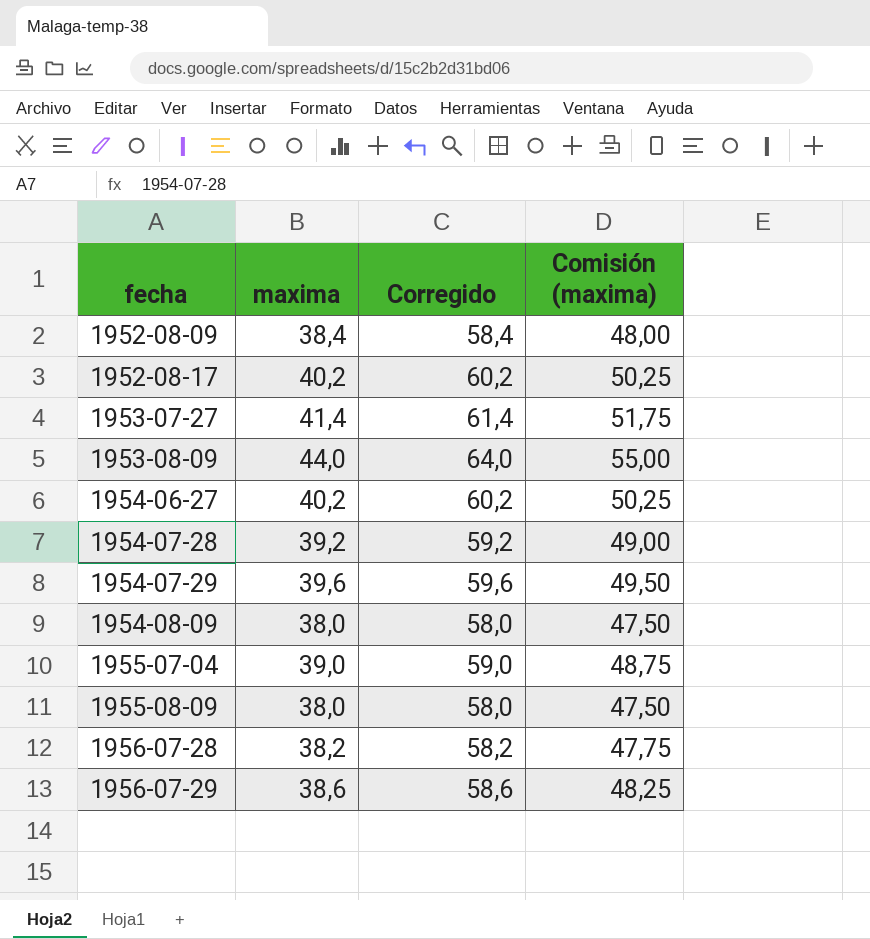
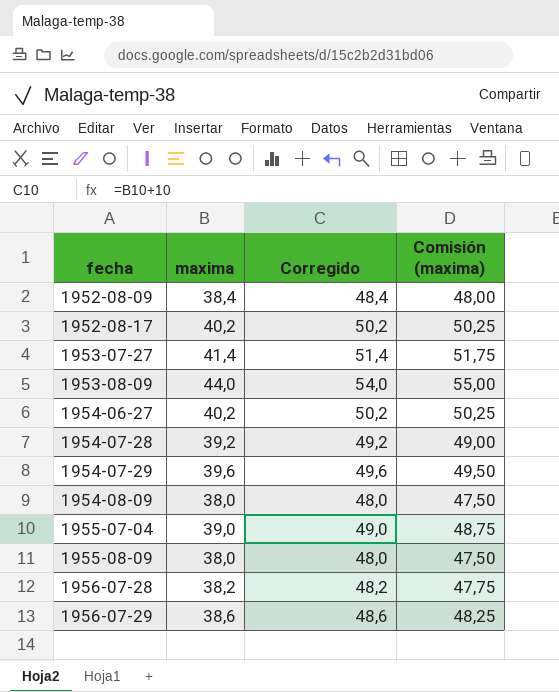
column Corregido | formula: [maxima] + 20 -> [maxima] + 10

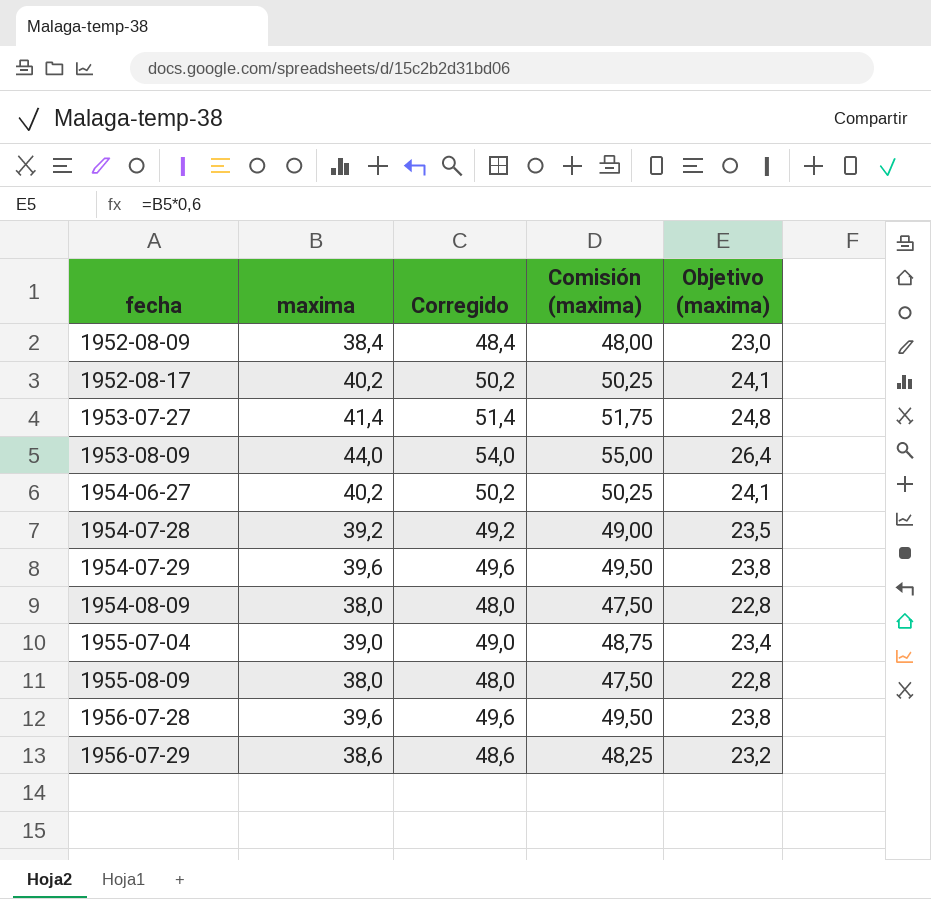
column Objetivo (maxima) | formula: none -> [maxima] * 0,6
1956-07-28 | maxima: 38,2 -> 39,6
1956-07-28 | Corregido: 48,2 -> 49,6
1956-07-28 | Comisión (maxima): 47,75 -> 49,50

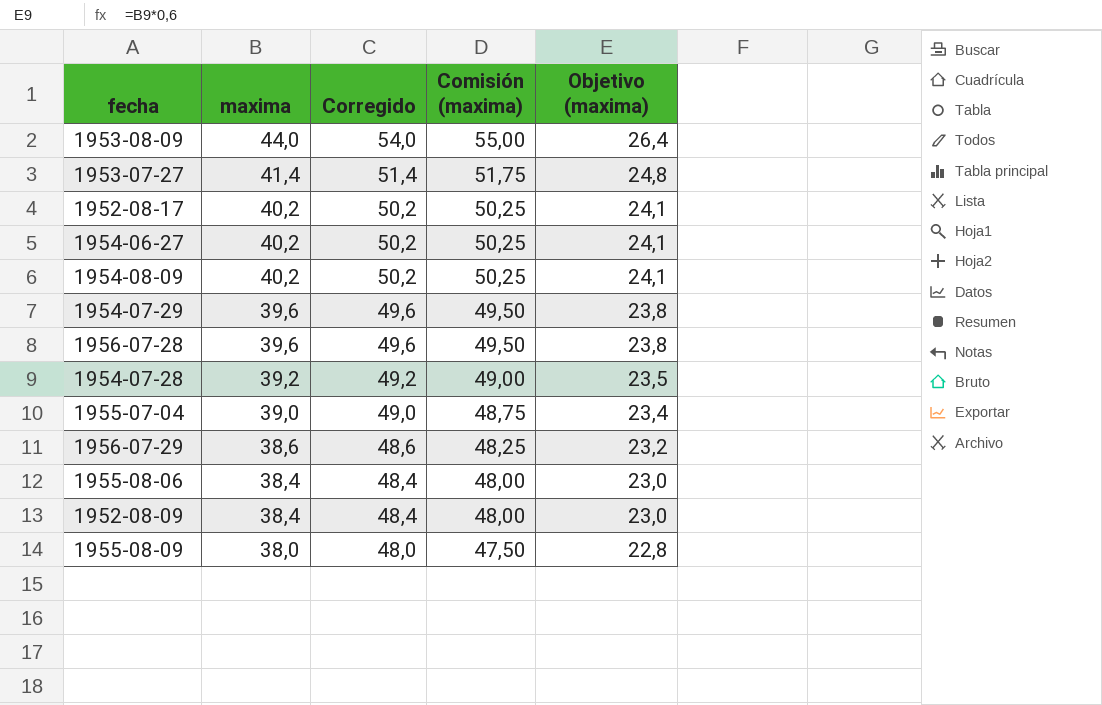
row order: fecha ascending -> maxima descending
1954-08-09 | maxima: 38,0 -> 40,2
1954-08-09 | Corregido: 48,0 -> 50,2
1954-08-09 | Comisión (maxima): 47,50 -> 50,25
1954-08-09 | Objetivo (maxima): 22,8 -> 24,1
row 1955-08-06: none -> 38,4 | 48,4 | 48,00 | 23,0

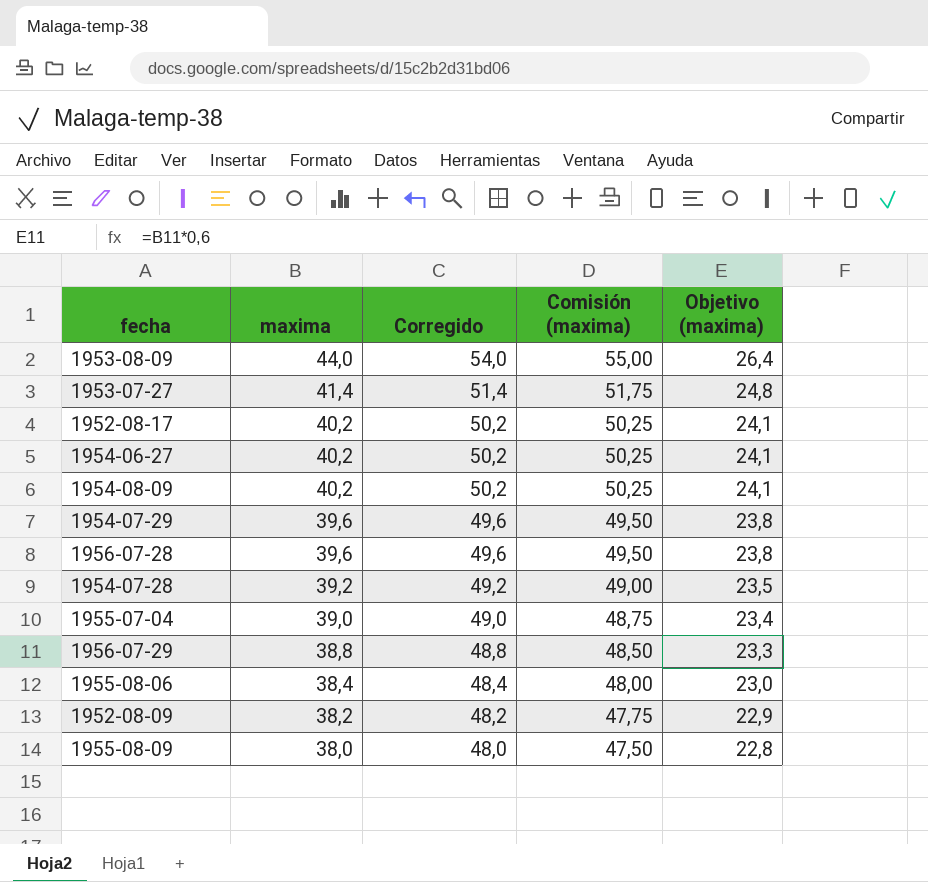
1956-07-29 | maxima: 38,6 -> 38,8
1956-07-29 | Corregido: 48,6 -> 48,8
1956-07-29 | Comisión (maxima): 48,25 -> 48,50
1956-07-29 | Objetivo (maxima): 23,2 -> 23,3
1952-08-09 | maxima: 38,4 -> 38,2
1952-08-09 | Corregido: 48,4 -> 48,2
1952-08-09 | Comisión (maxima): 48,00 -> 47,75
1952-08-09 | Objetivo (maxima): 23,0 -> 22,9

